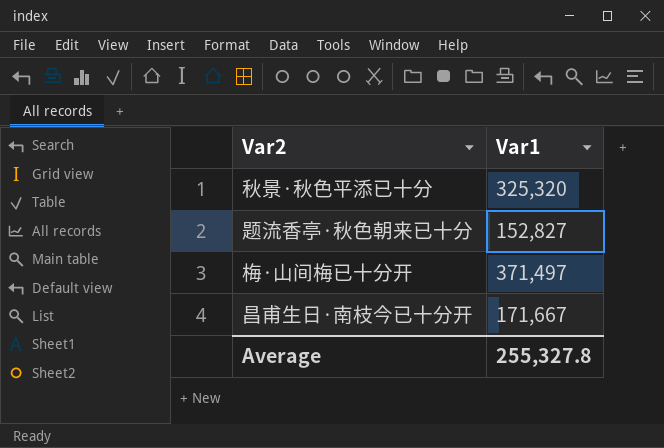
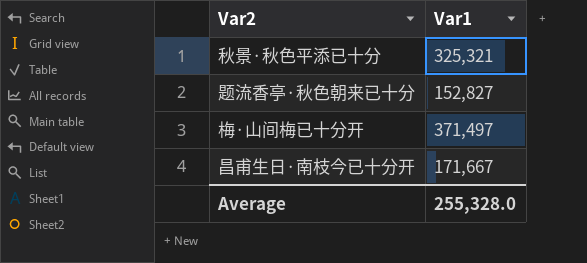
秋景·秋色平添已十分 | Var1: 325,320 -> 325,321
Average | Var1: 255,327.8 -> 255,328.0

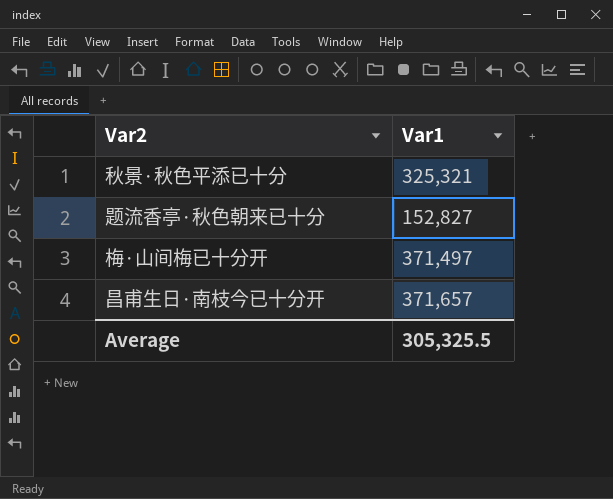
昌甫生日·南枝今已十分开 | Var1: 171,667 -> 371,657
Average | Var1: 255,328.0 -> 305,325.5

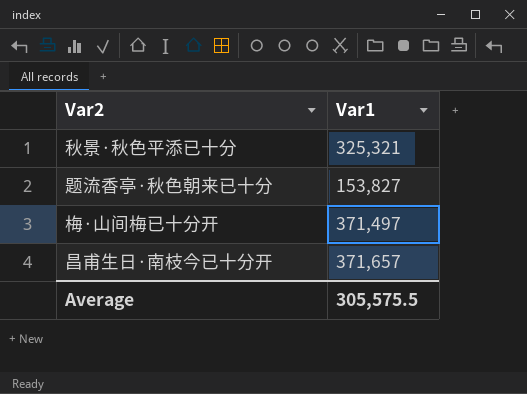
题流香亭·秋色朝来已十分 | Var1: 152,827 -> 153,827
Average | Var1: 305,325.5 -> 305,575.5

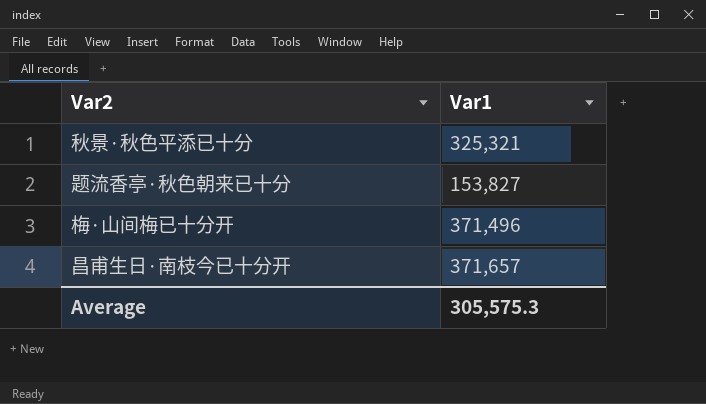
梅·山间梅已十分开 | Var1: 371,497 -> 371,496
Average | Var1: 305,575.5 -> 305,575.3

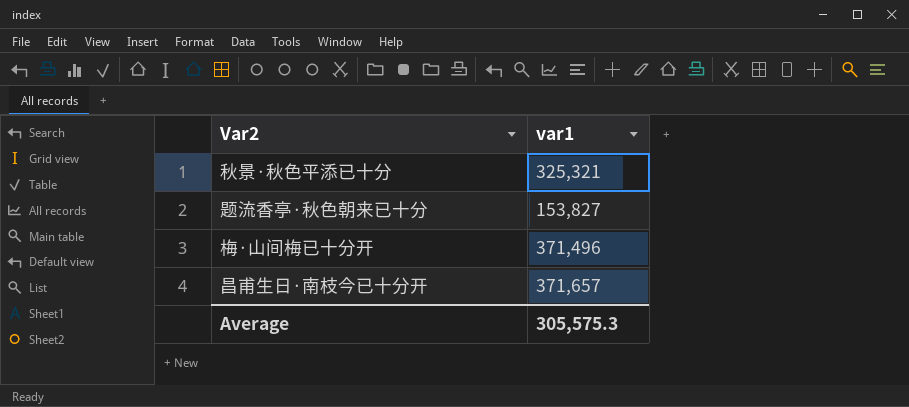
column name: Var1 -> var1

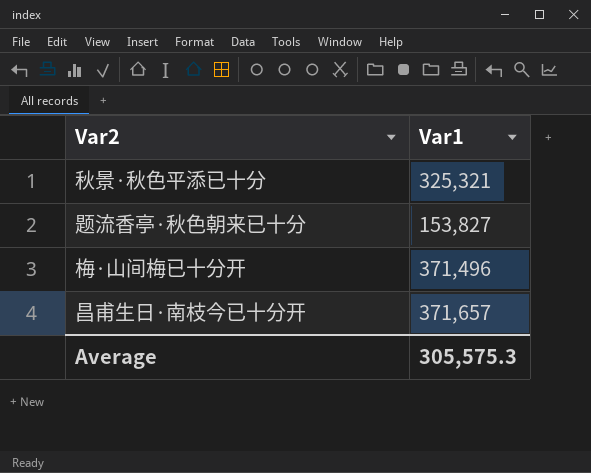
column name: var1 -> Var1

